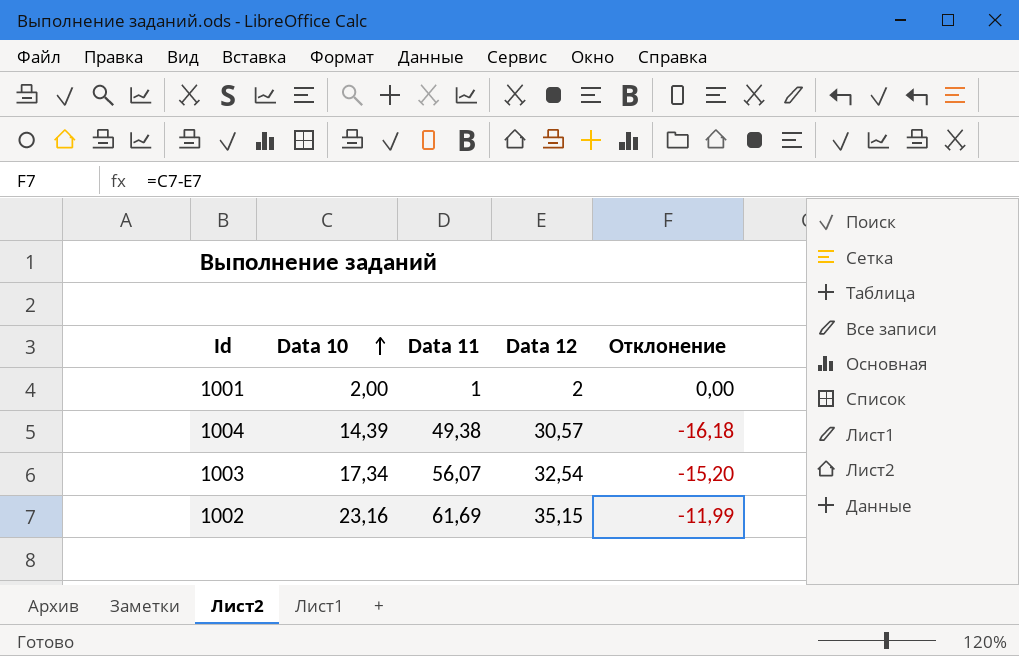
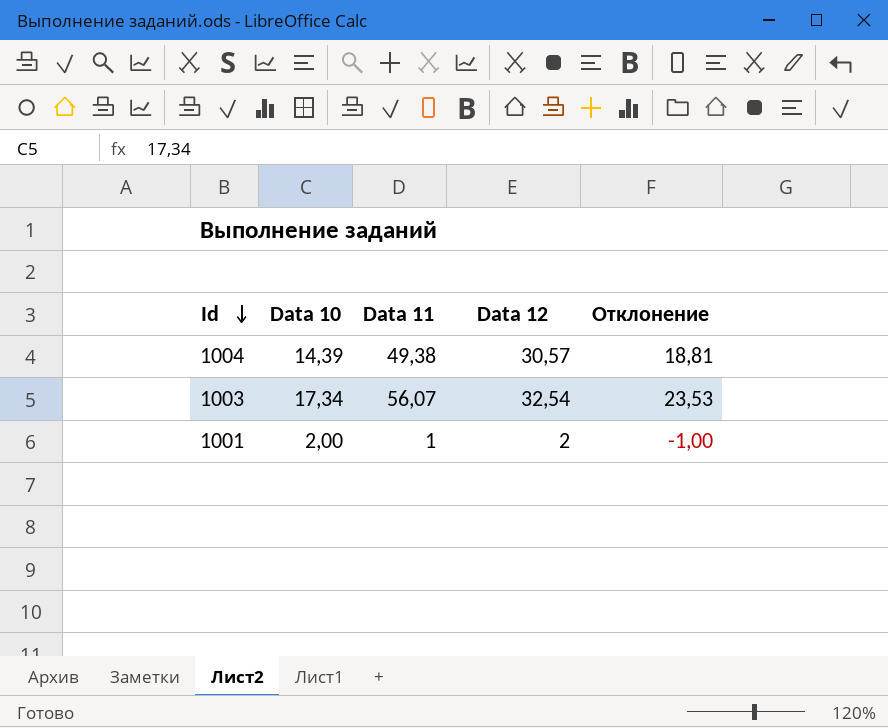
row order: Data 10 ascending -> Id descending
column Отклонение | formula: [Data 10] - [Data 12] -> [Data 11] - [Data 12]
row 1002: 23,16 | 61,69 | 35,15 | -11,99 -> none

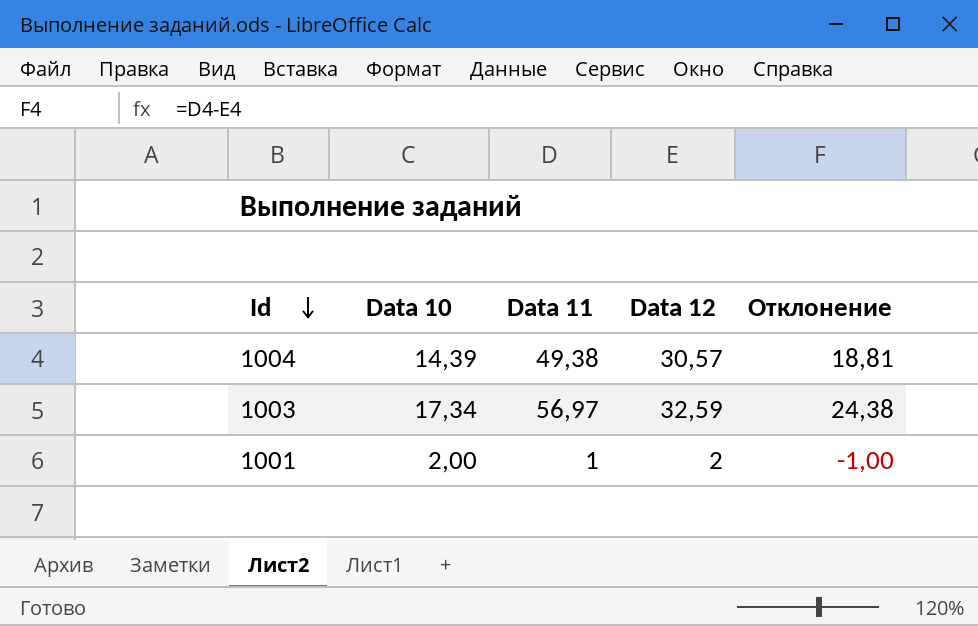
1003 | Data 11: 56,07 -> 56,97
1003 | Data 12: 32,54 -> 32,59
1003 | Отклонение: 23,53 -> 24,38

